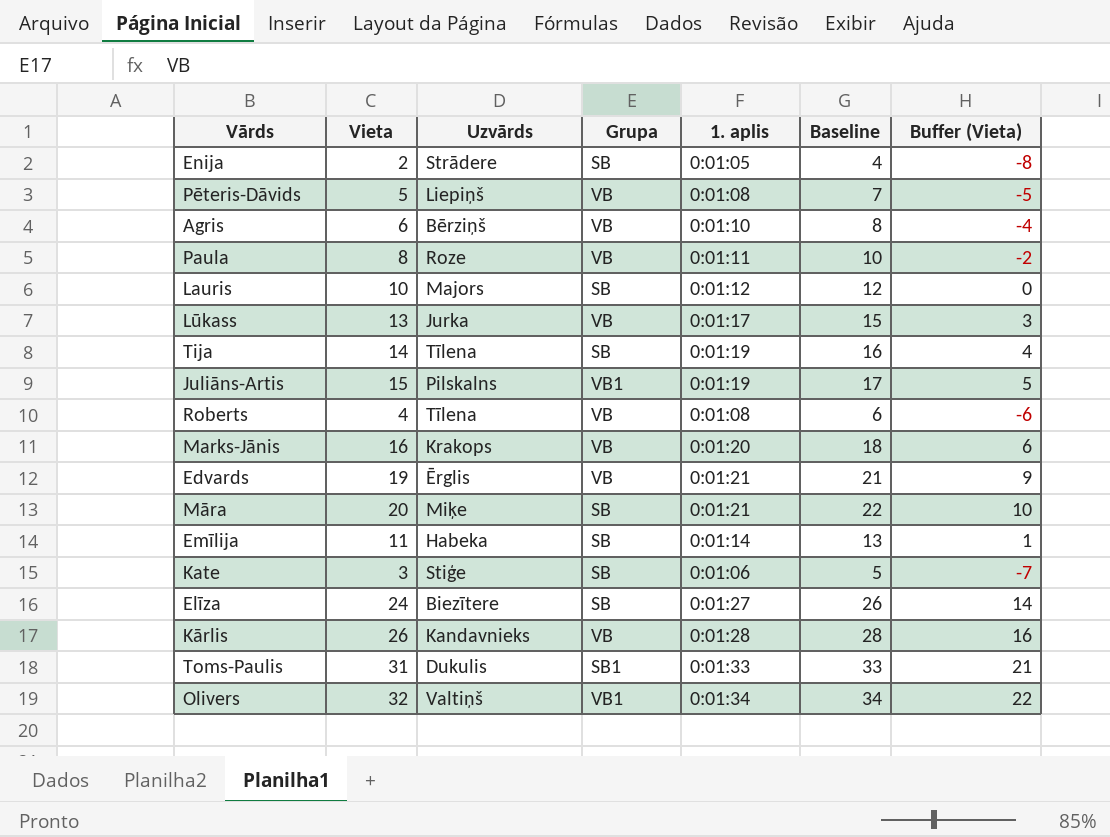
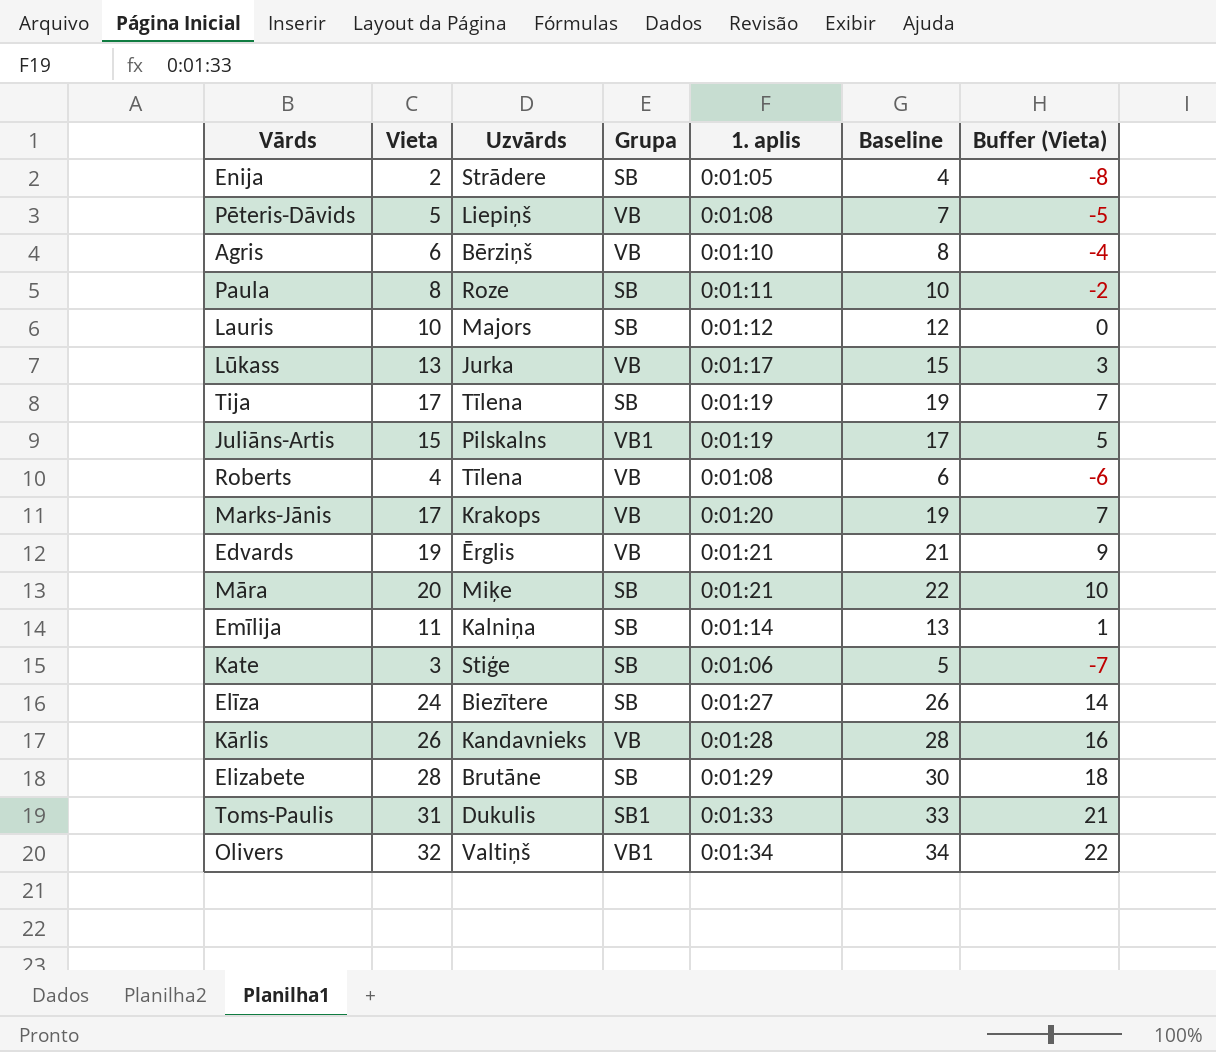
Paula | Grupa: VB -> SB
Tija | Vieta: 14 -> 17
Tija | Baseline: 16 -> 19
Tija | Buffer (Vieta): 4 -> 7
Marks-Jānis | Vieta: 16 -> 17
Marks-Jānis | Baseline: 18 -> 19
Marks-Jānis | Buffer (Vieta): 6 -> 7
Emīlija | Uzvārds: Habeka -> Kalniņa
row Elizabete: none -> 28 | Brutāne | SB | 0:01:29 | 30 | 18

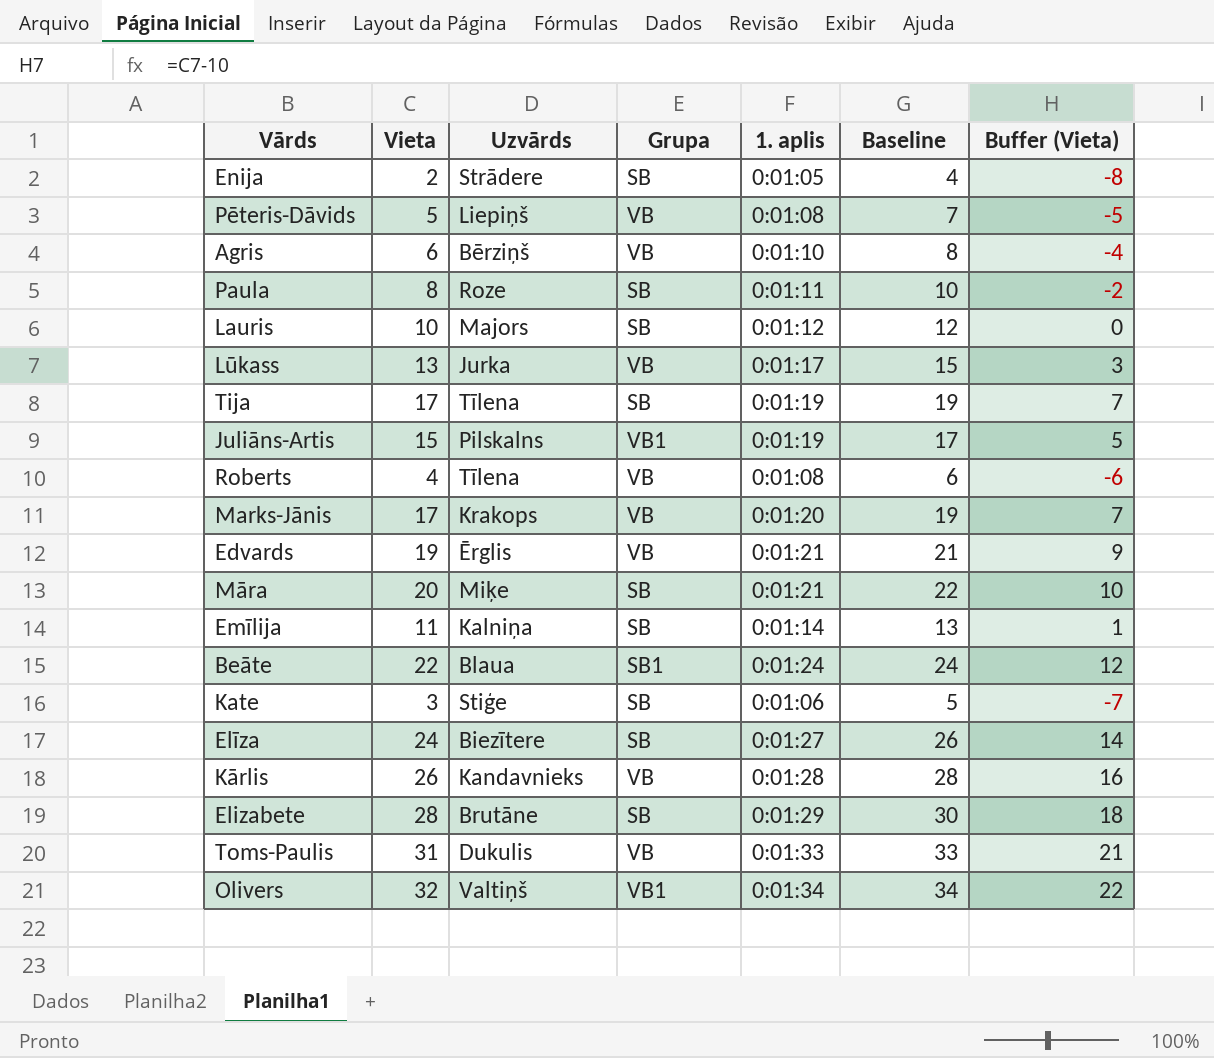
row Beāte: none -> 22 | Blaua | SB1 | 0:01:24 | 24 | 12
Toms-Paulis | Grupa: SB1 -> VB

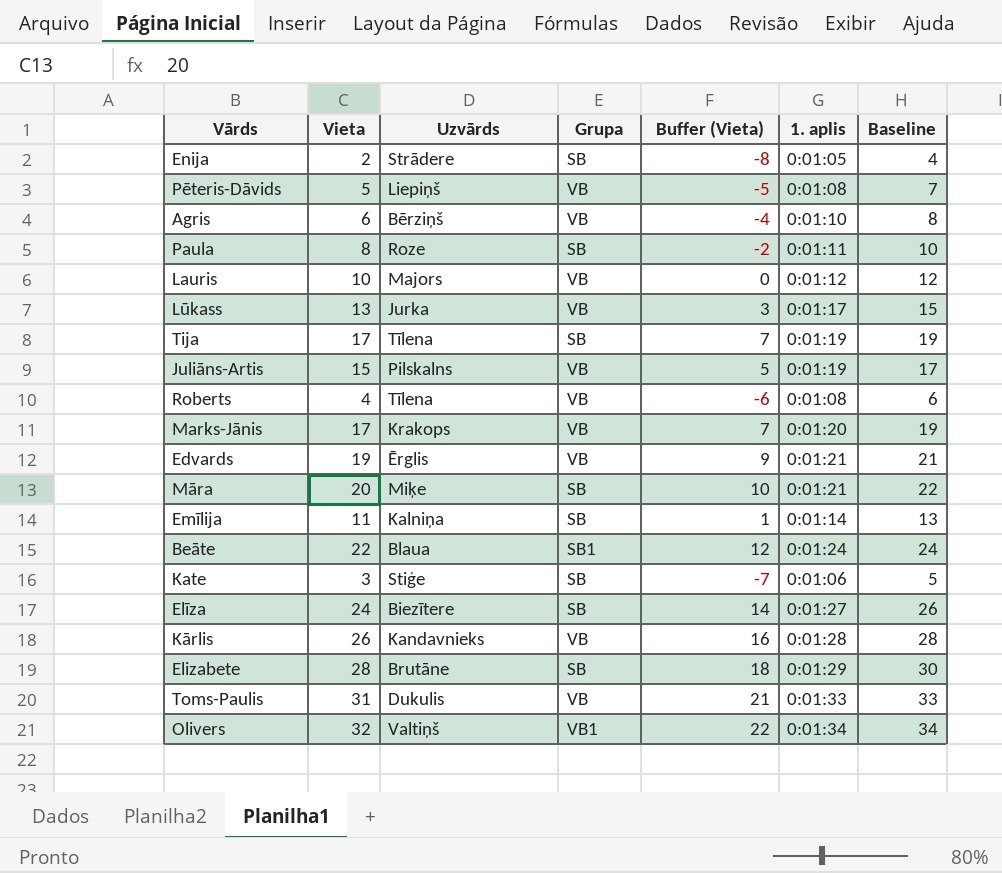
column Buffer (Vieta) | position: 7 -> 5
Lauris | Grupa: SB -> VB
Juliāns-Artis | Grupa: VB1 -> VB

